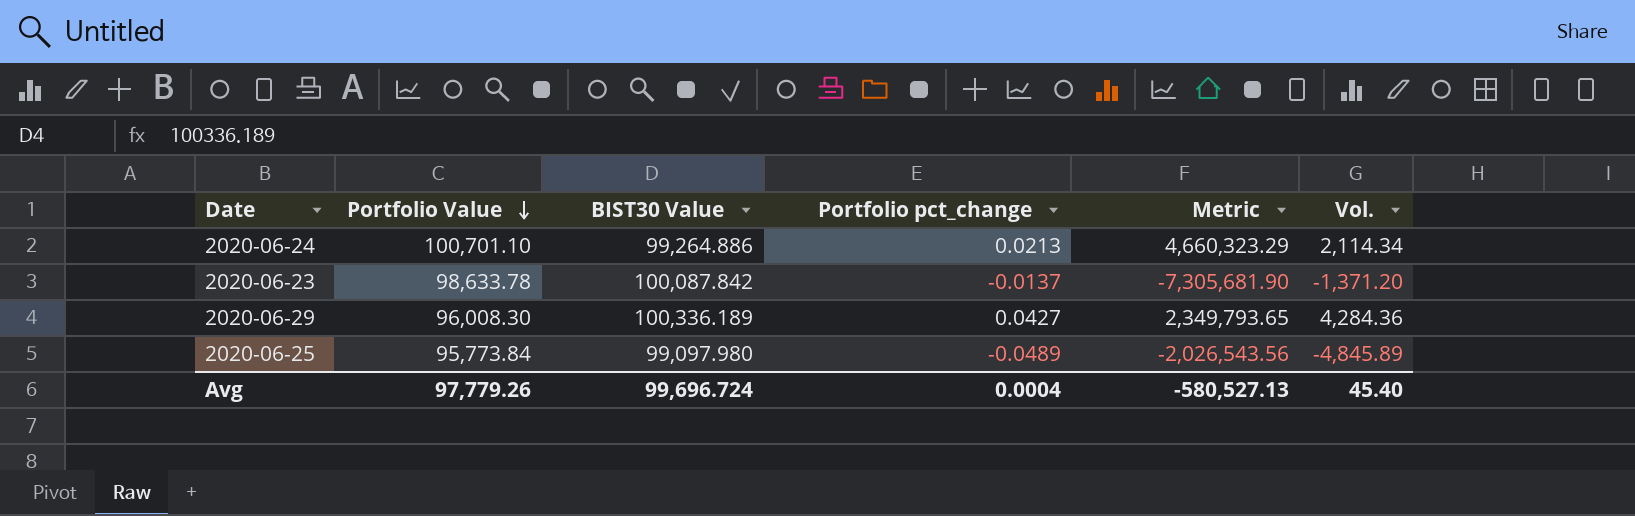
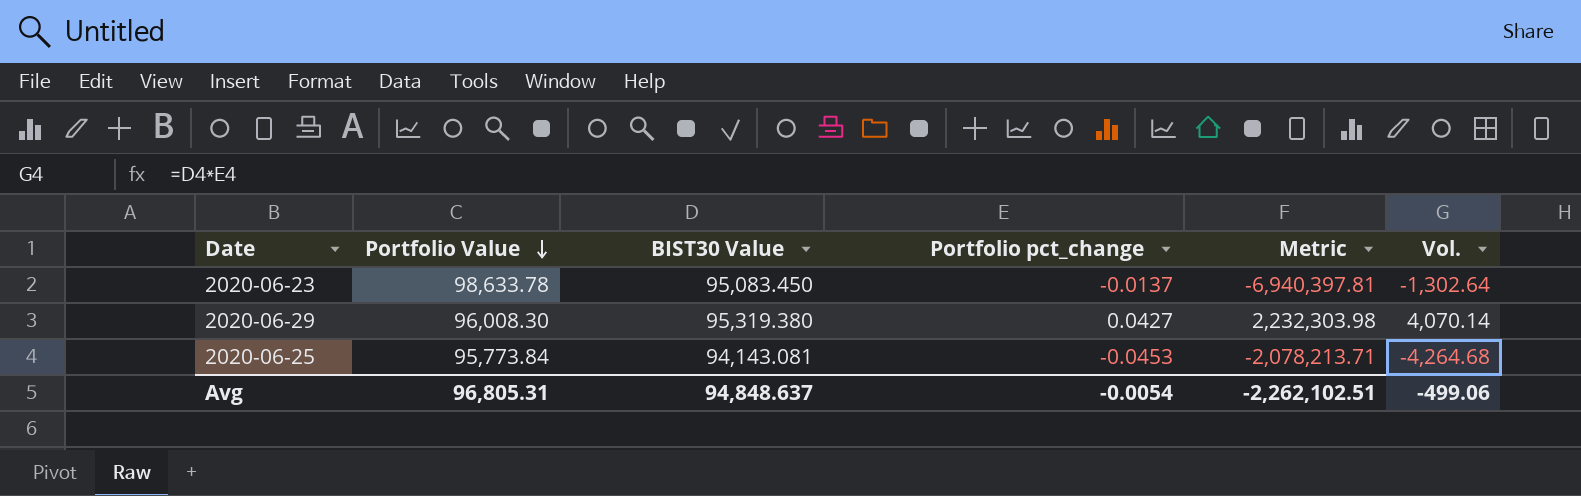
row 2020-06-24: 100,701.10 | 99,264.886 | 0.0213 | 4,660,323.29 | 2,114.34 -> none
2020-06-23 | BIST30 Value: 100,087.842 -> 95,083.450
2020-06-23 | Metric: -7,305,681.90 -> -6,940,397.81
2020-06-23 | Vol.: -1,371.20 -> -1,302.64
2020-06-29 | BIST30 Value: 100,336.189 -> 95,319.380
2020-06-29 | Metric: 2,349,793.65 -> 2,232,303.98
2020-06-29 | Vol.: 4,284.36 -> 4,070.14
2020-06-25 | BIST30 Value: 99,097.980 -> 94,143.081
2020-06-25 | Portfolio pct_change: -0.0489 -> -0.0453
2020-06-25 | Metric: -2,026,543.56 -> -2,078,213.71
2020-06-25 | Vol.: -4,845.89 -> -4,264.68
Avg | Portfolio Value: 97,779.26 -> 96,805.31
Avg | BIST30 Value: 99,696.724 -> 94,848.637
Avg | Portfolio pct_change: 0.0004 -> -0.0054
Avg | Metric: -580,527.13 -> -2,262,102.51
Avg | Vol.: 45.40 -> -499.06

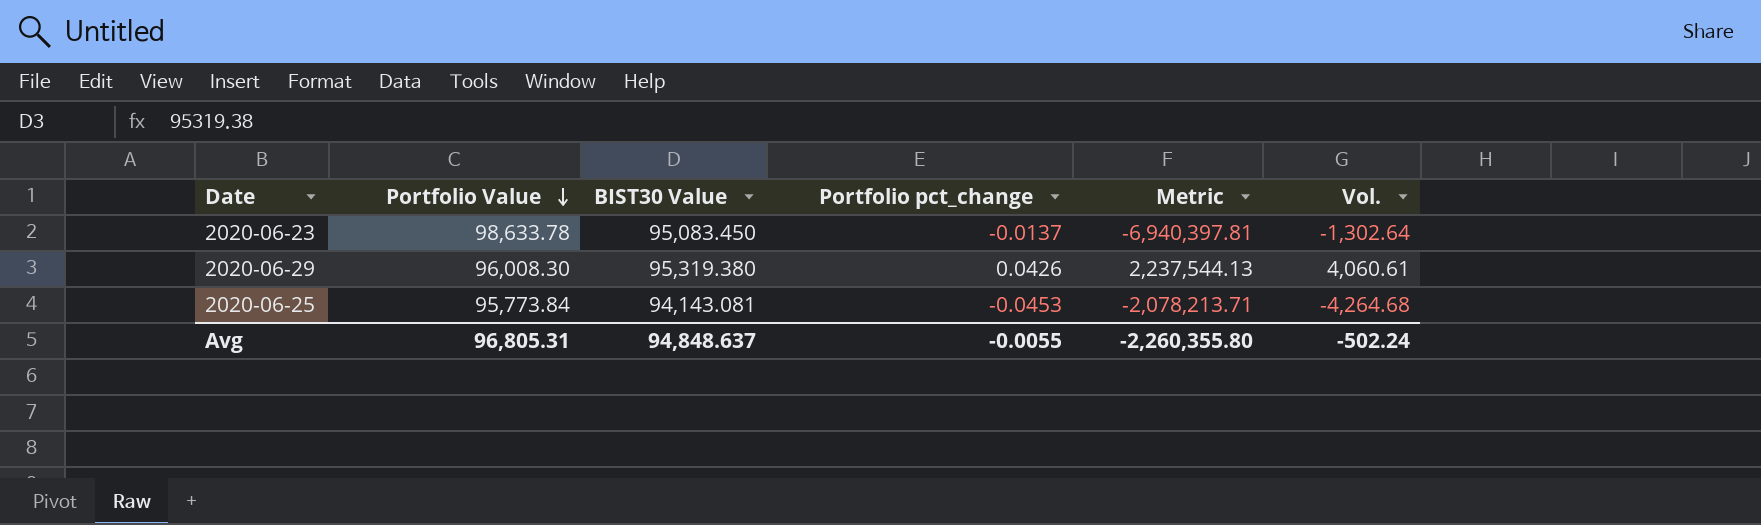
2020-06-29 | Portfolio pct_change: 0.0427 -> 0.0426
2020-06-29 | Metric: 2,232,303.98 -> 2,237,544.13
2020-06-29 | Vol.: 4,070.14 -> 4,060.61
Avg | Portfolio pct_change: -0.0054 -> -0.0055
Avg | Metric: -2,262,102.51 -> -2,260,355.80
Avg | Vol.: -499.06 -> -502.24

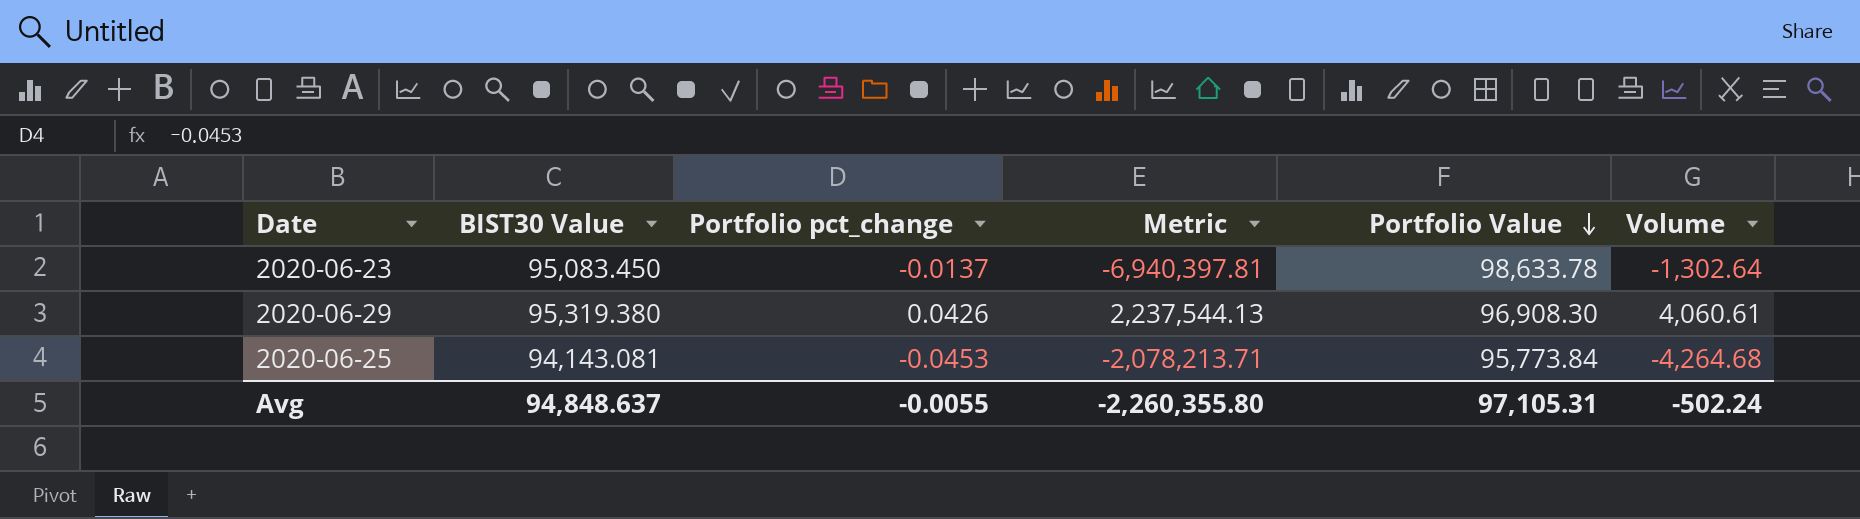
column Portfolio Value | position: 2 -> 5
column name: Vol. -> Volume
2020-06-29 | Portfolio Value: 96,008.30 -> 96,908.30
Avg | Portfolio Value: 96,805.31 -> 97,105.31

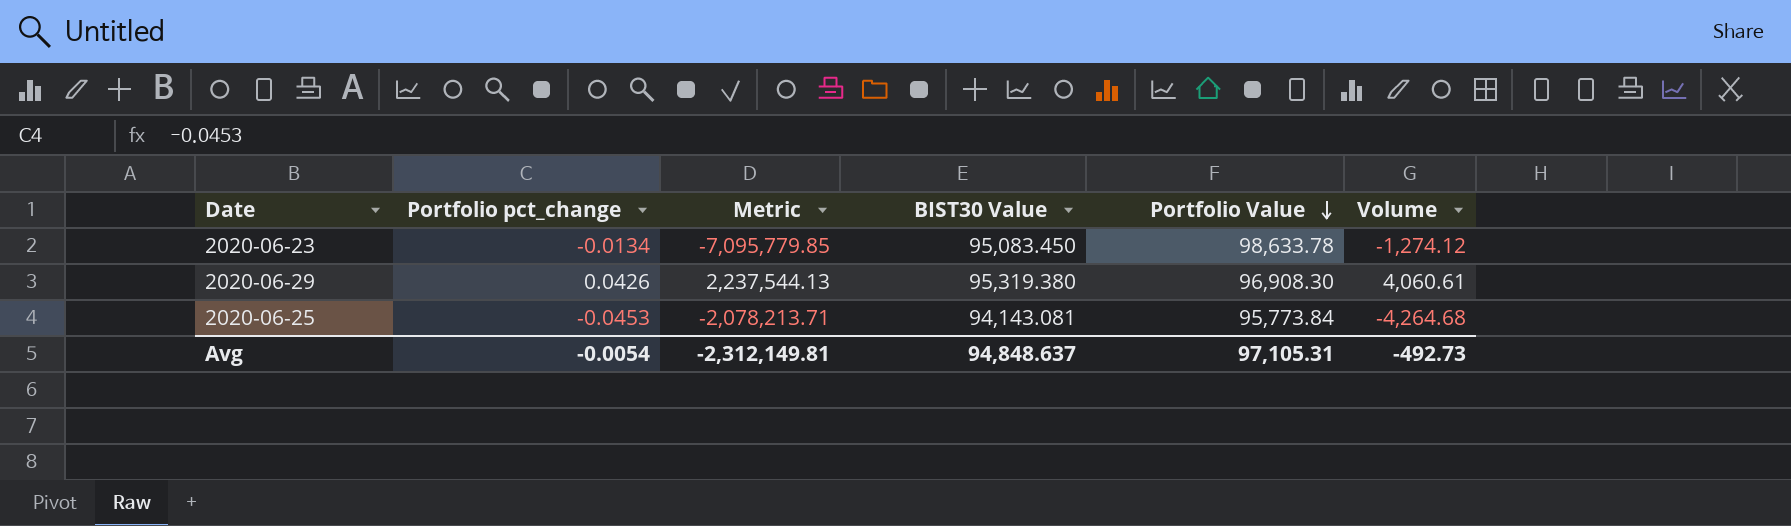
column BIST30 Value | position: 2 -> 4
2020-06-23 | Portfolio pct_change: -0.0137 -> -0.0134
2020-06-23 | Metric: -6,940,397.81 -> -7,095,779.85
2020-06-23 | Volume: -1,302.64 -> -1,274.12
Avg | Portfolio pct_change: -0.0055 -> -0.0054
Avg | Metric: -2,260,355.80 -> -2,312,149.81
Avg | Volume: -502.24 -> -492.73

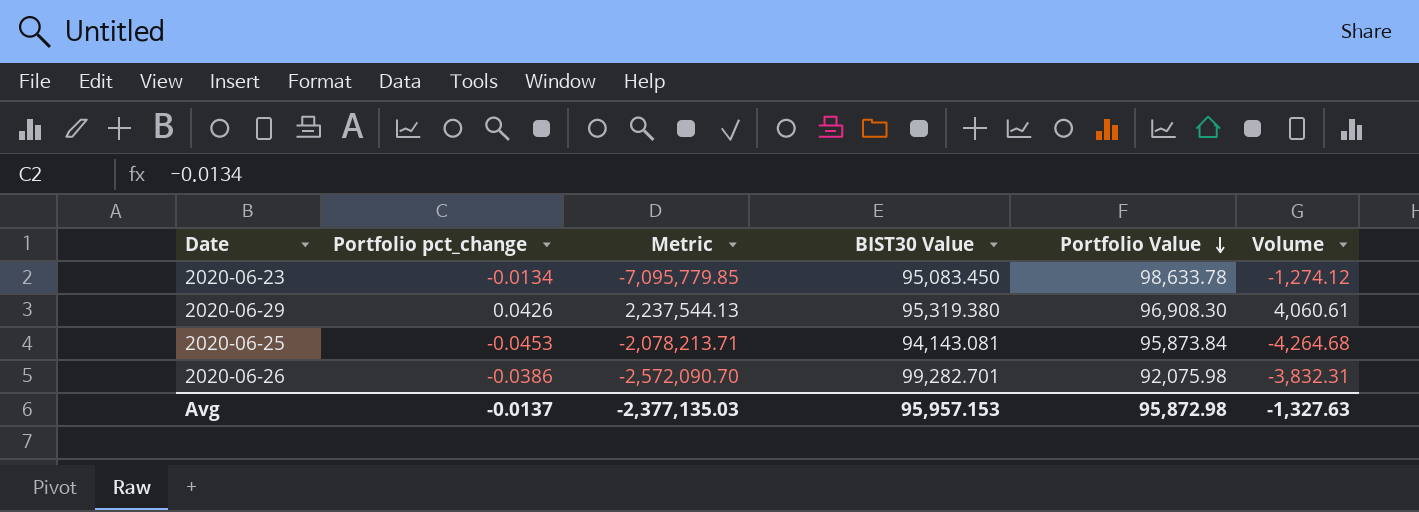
2020-06-25 | Portfolio Value: 95,773.84 -> 95,873.84
row 2020-06-26: none -> -0.0386 | -2,572,090.70 | 99,282.701 | 92,075.98 | -3,832.31
Avg | Portfolio pct_change: -0.0054 -> -0.0137
Avg | Metric: -2,312,149.81 -> -2,377,135.03
Avg | BIST30 Value: 94,848.637 -> 95,957.153
Avg | Portfolio Value: 97,105.31 -> 95,872.98
Avg | Volume: -492.73 -> -1,327.63

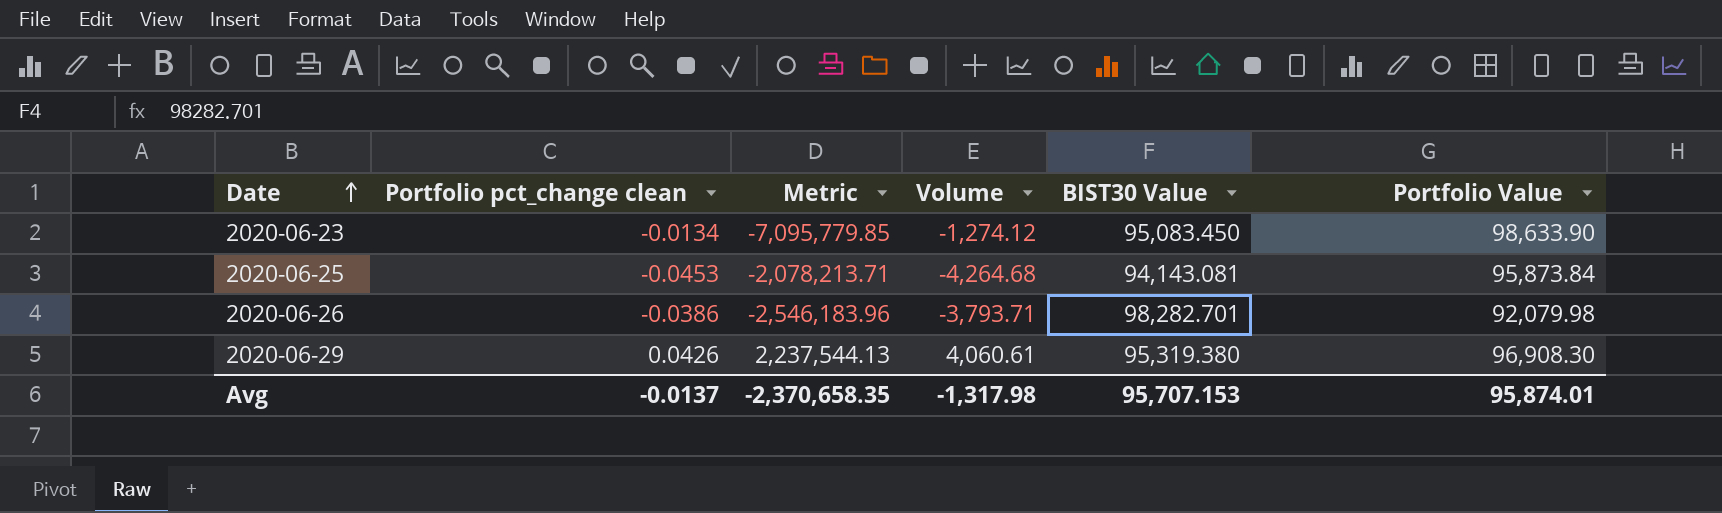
row order: Portfolio Value descending -> Date ascending
column name: Portfolio pct_change -> Portfolio pct_change clean
column Volume | position: 6 -> 4
2020-06-23 | Portfolio Value: 98,633.78 -> 98,633.90
2020-06-26 | Metric: -2,572,090.70 -> -2,546,183.96
2020-06-26 | Volume: -3,832.31 -> -3,793.71
2020-06-26 | BIST30 Value: 99,282.701 -> 98,282.701
2020-06-26 | Portfolio Value: 92,075.98 -> 92,079.98
Avg | Metric: -2,377,135.03 -> -2,370,658.35
Avg | Volume: -1,327.63 -> -1,317.98
Avg | BIST30 Value: 95,957.153 -> 95,707.153
Avg | Portfolio Value: 95,872.98 -> 95,874.01

